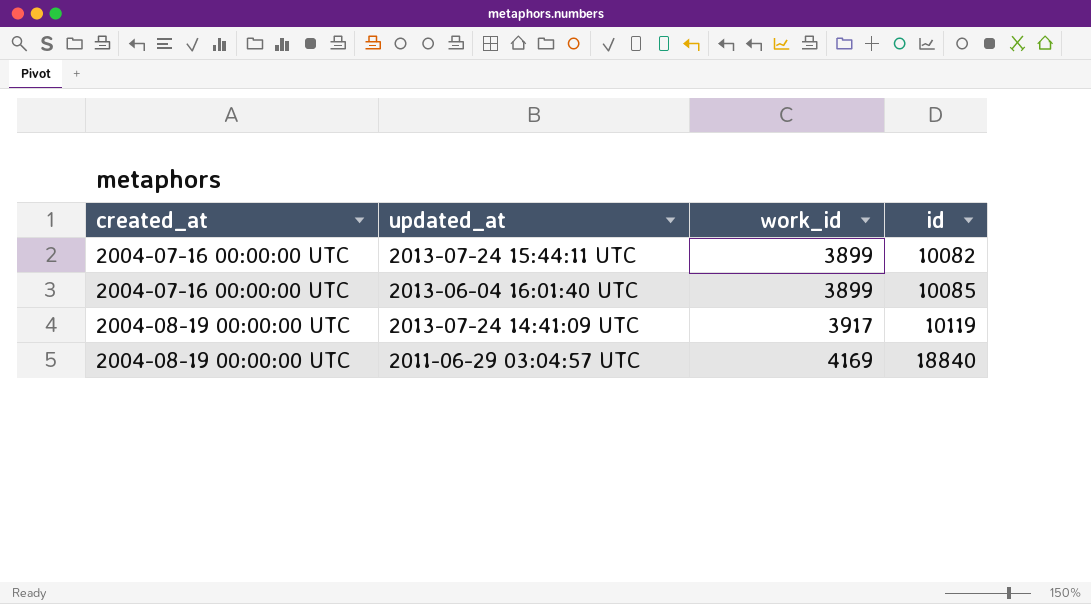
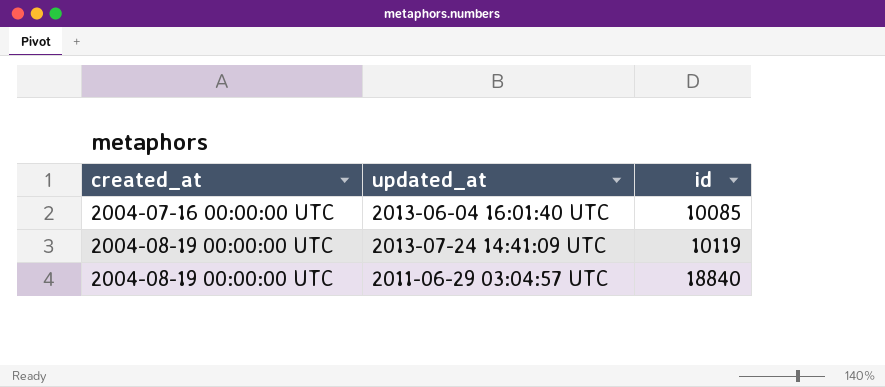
column work_id | position: 3 -> none
row 2013-07-24 15:44:11 UTC: 2004-07-16 00:00:00 UTC | 3899 | 10082 -> none

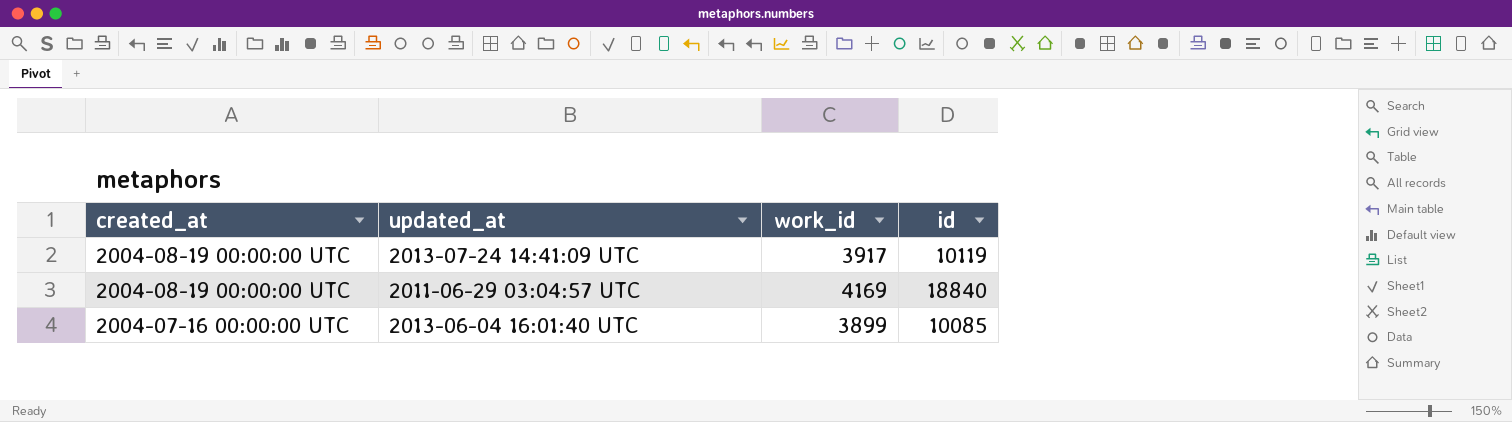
row order: created_at ascending -> created_at descending
column work_id | position: none -> 3

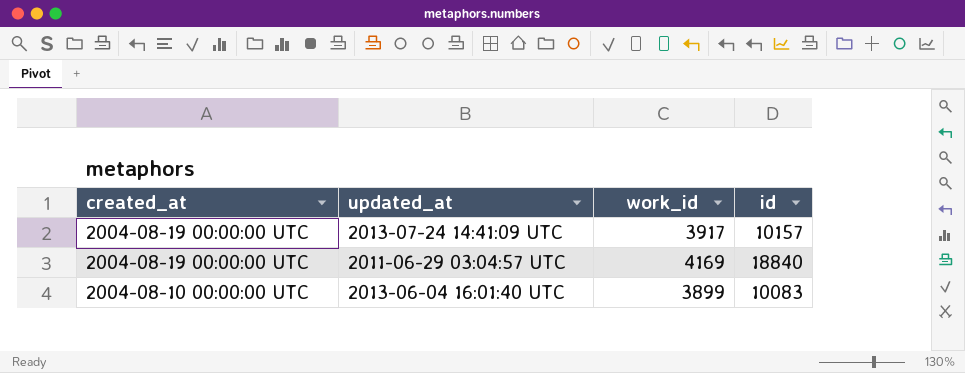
2013-07-24 14:41:09 UTC | id: 10119 -> 10157
2013-06-04 16:01:40 UTC | created_at: 2004-07-16 00:00:00 UTC -> 2004-08-10 00:00:00 UTC
2013-06-04 16:01:40 UTC | id: 10085 -> 10083

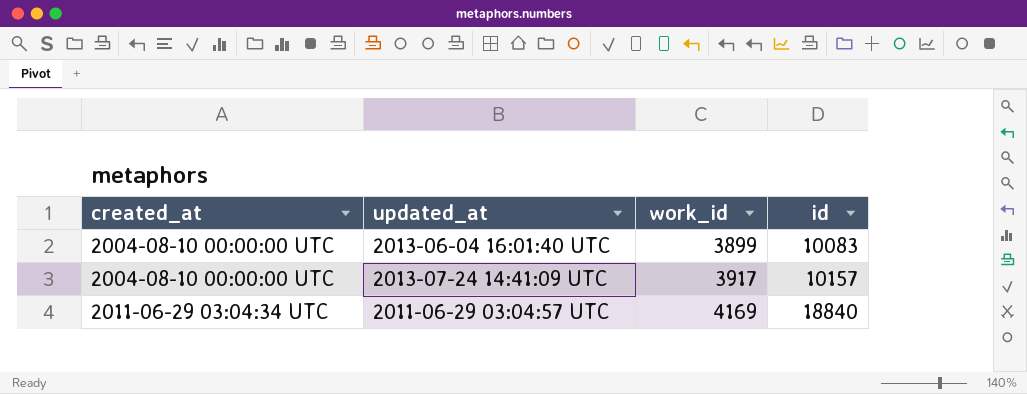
row order: created_at descending -> created_at ascending
2013-07-24 14:41:09 UTC | created_at: 2004-08-19 00:00:00 UTC -> 2004-08-10 00:00:00 UTC
2011-06-29 03:04:57 UTC | created_at: 2004-08-19 00:00:00 UTC -> 2011-06-29 03:04:34 UTC

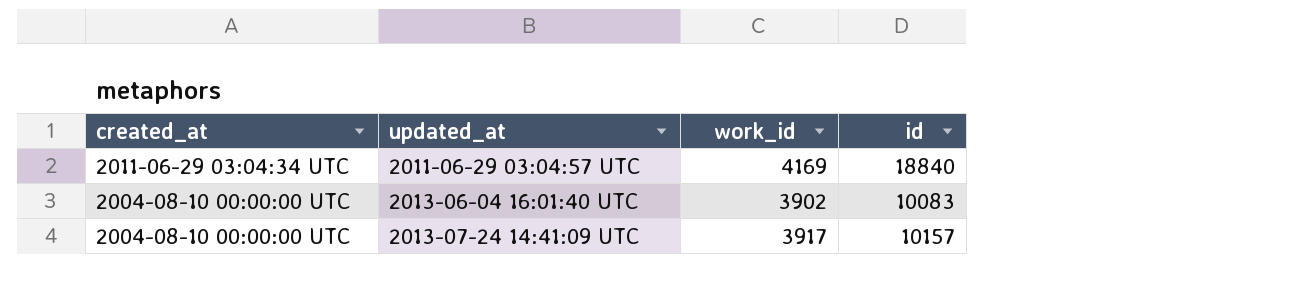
row order: created_at ascending -> created_at descending
2013-06-04 16:01:40 UTC | work_id: 3899 -> 3902

